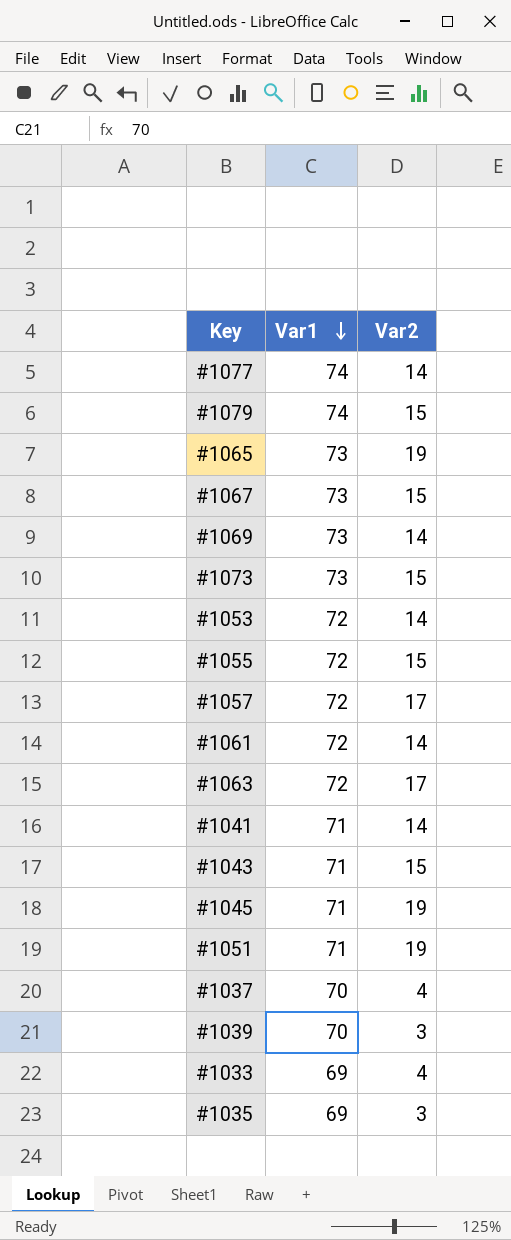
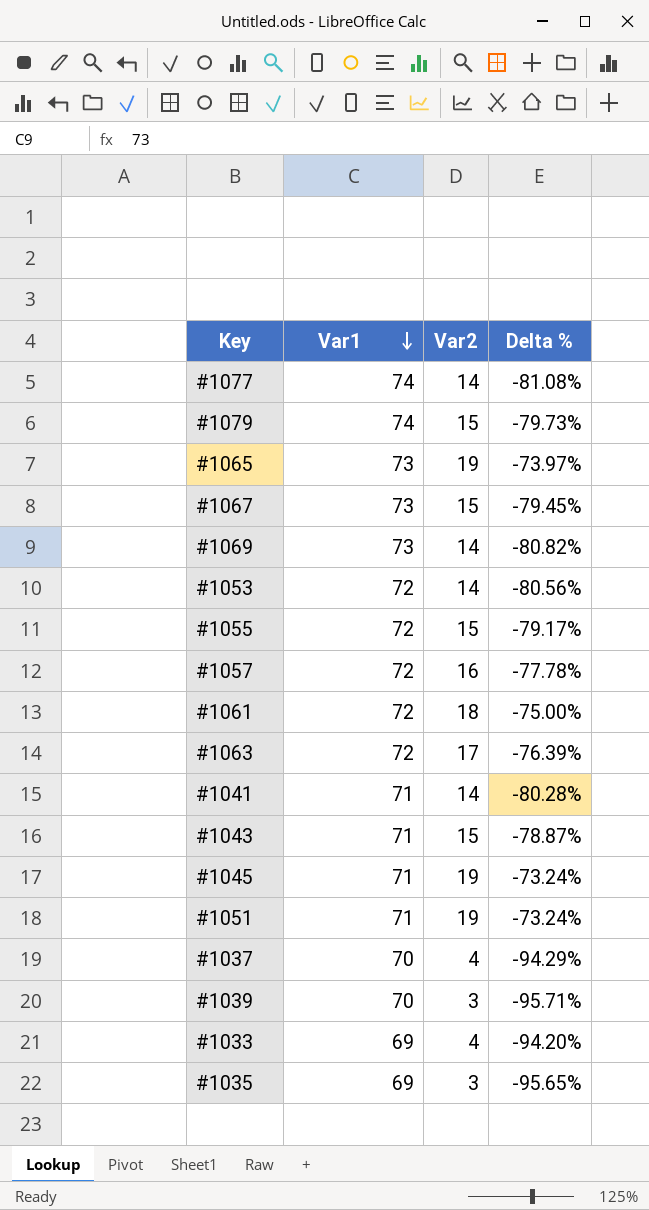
column Delta % | formula: none -> ([Var2] - [Var1]) / [Var1]
row #1073: 73 | 15 -> none
#1057 | Var2: 17 -> 16
#1061 | Var2: 14 -> 18

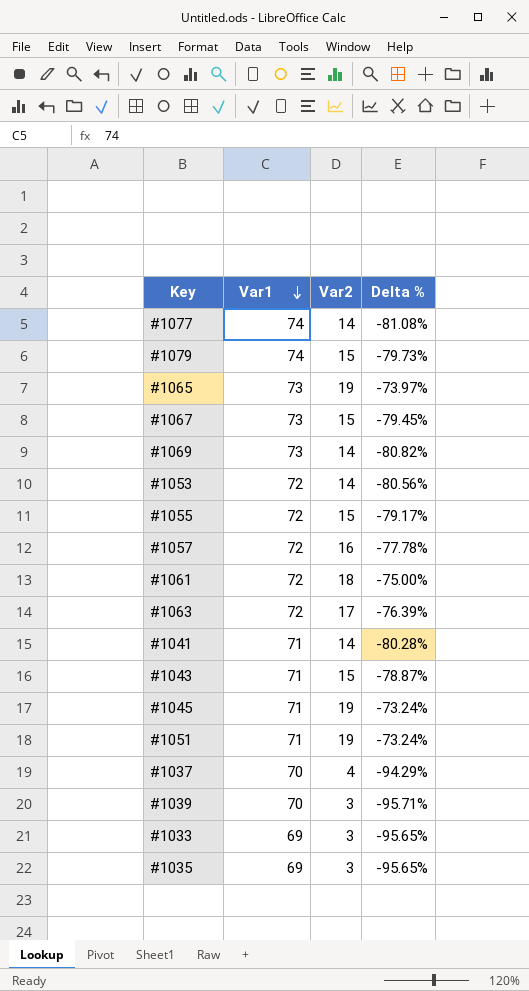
#1033 | Var2: 4 -> 3
#1033 | Delta %: -94.20% -> -95.65%

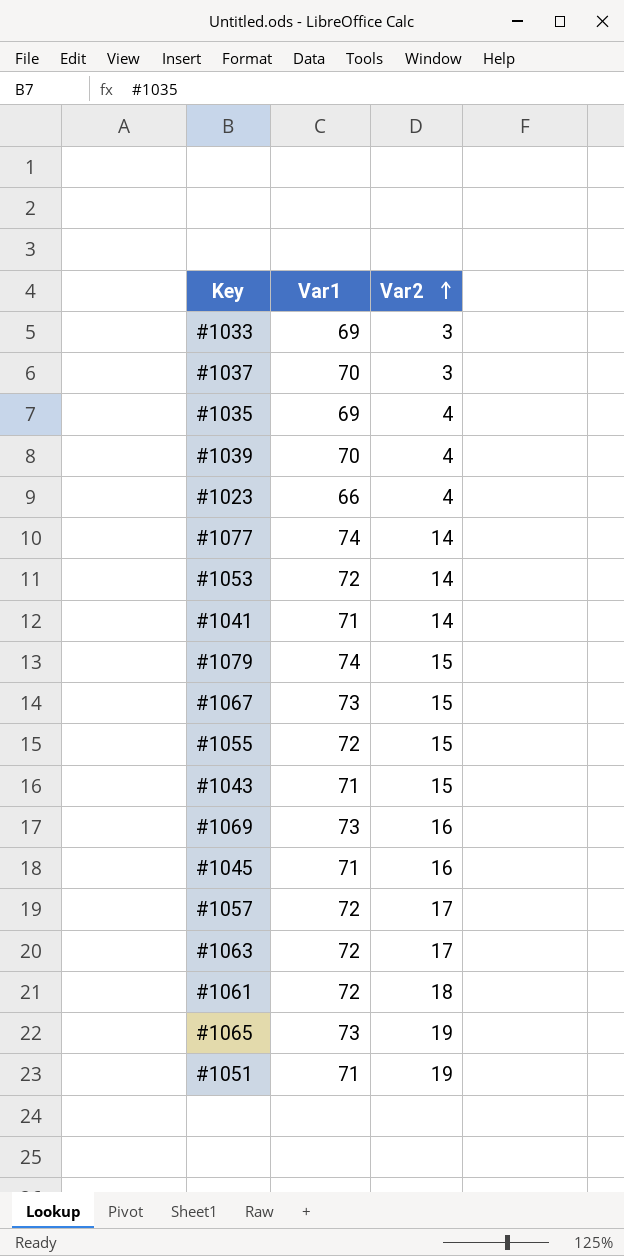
row order: Var1 descending -> Var2 ascending
column Delta % | formula: ([Var2] - [Var1]) / [Var1] -> none
#1037 | Var2: 4 -> 3
#1035 | Var2: 3 -> 4
#1039 | Var2: 3 -> 4
row #1023: none -> 66 | 4
#1069 | Var2: 14 -> 16
#1045 | Var2: 19 -> 16
#1057 | Var2: 16 -> 17

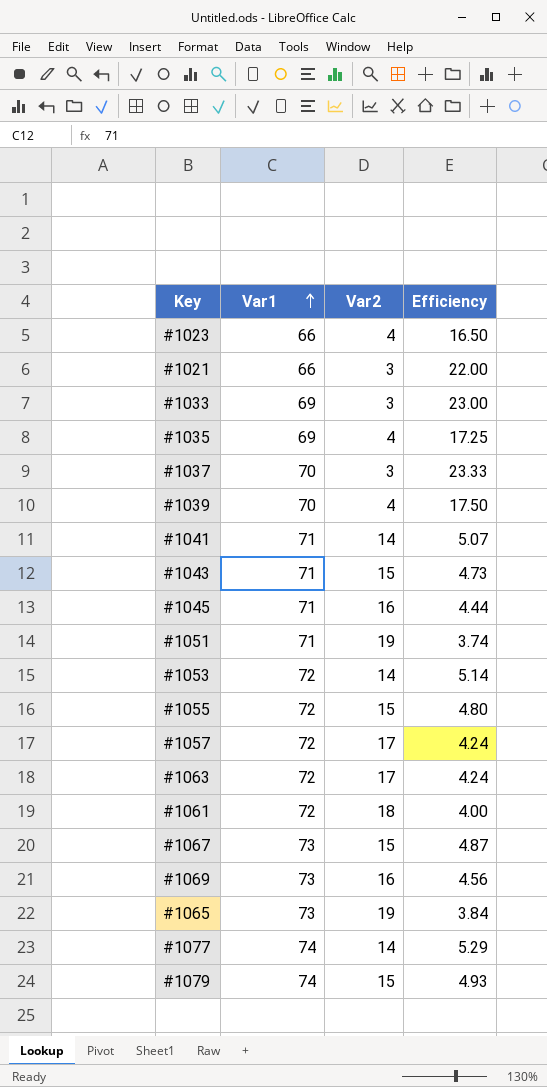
row order: Var2 ascending -> Var1 ascending
column Efficiency | formula: none -> [Var1] / [Var2]
row #1021: none -> 66 | 3 | 22.00

